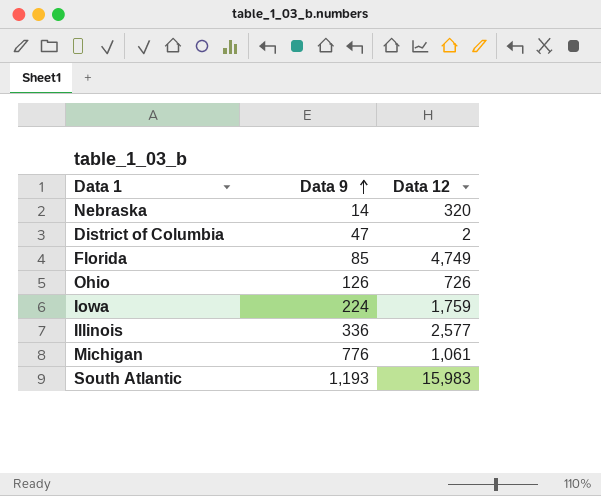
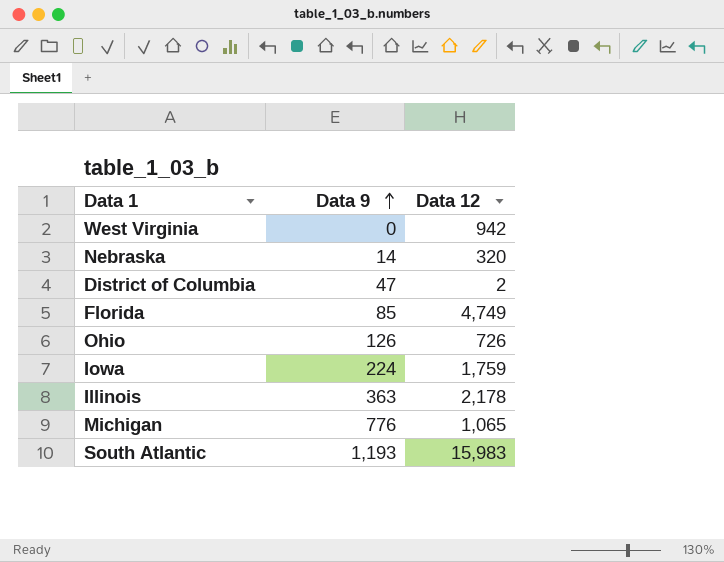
row West Virginia: none -> 0 | 942
Illinois | Data 9: 336 -> 363
Illinois | Data 12: 2,577 -> 2,178
Michigan | Data 12: 1,061 -> 1,065

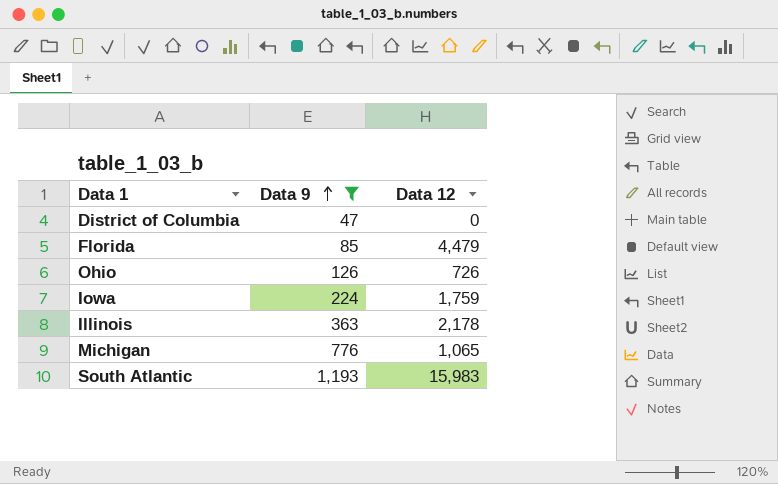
filter: none -> Data 9 >= 47
District of Columbia | Data 12: 2 -> 0
Florida | Data 12: 4,749 -> 4,479

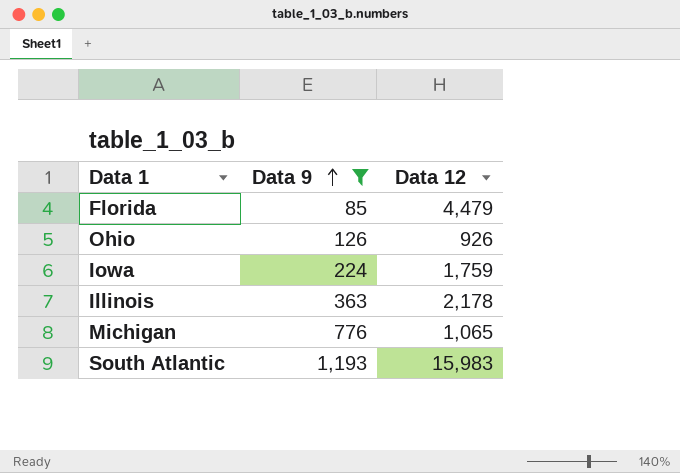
row District of Columbia: 47 | 0 -> none
Ohio | Data 12: 726 -> 926

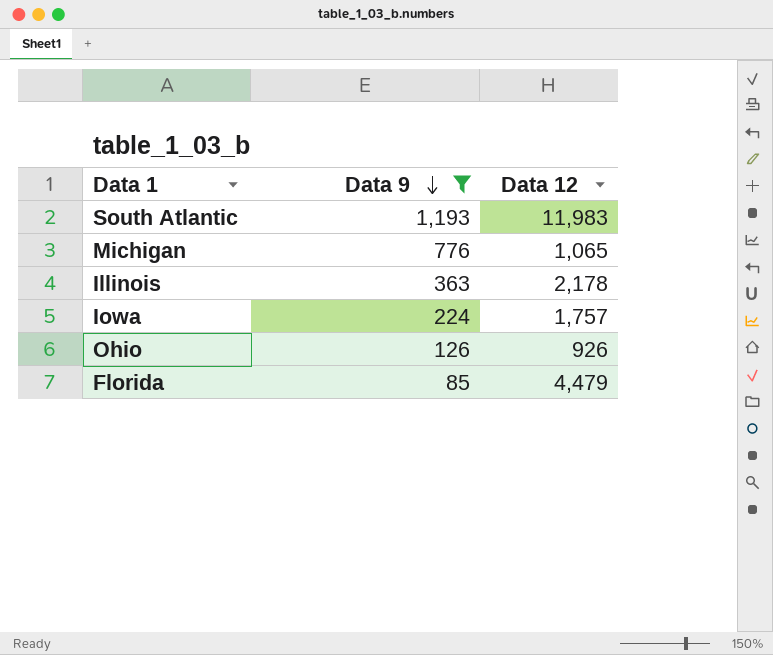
row order: Data 9 ascending -> Data 9 descending
South Atlantic | Data 12: 15,983 -> 11,983
Iowa | Data 12: 1,759 -> 1,757

